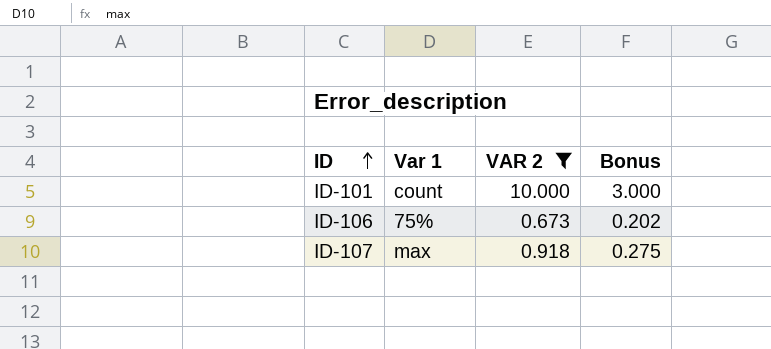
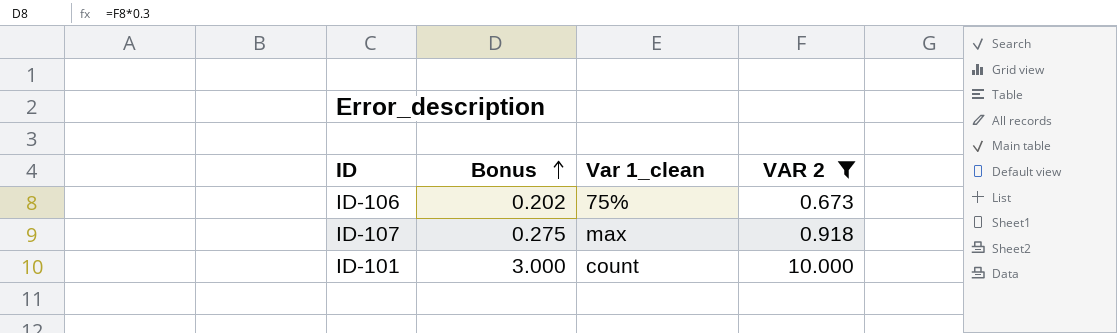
row order: ID ascending -> Bonus ascending
column Bonus | position: 4 -> 2
column name: Var 1 -> Var 1_clean

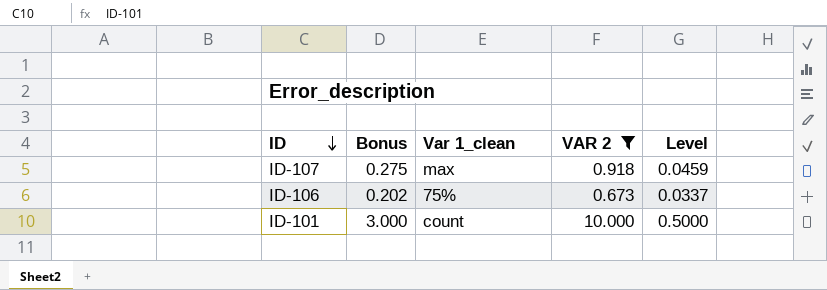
row order: Bonus ascending -> ID descending
column Level | formula: none -> [VAR 2] * 0.05

